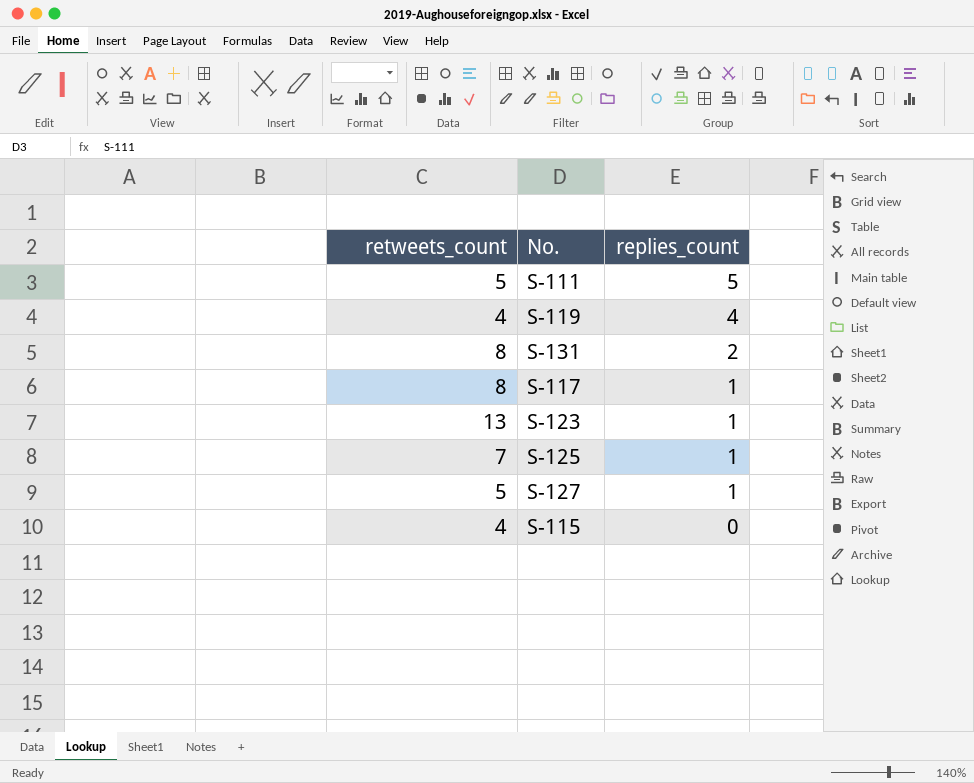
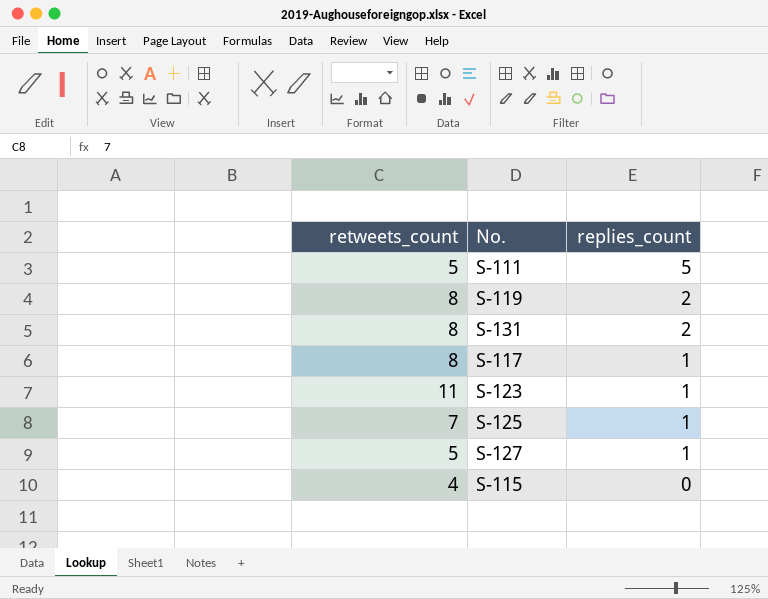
S-119 | retweets_count: 4 -> 8
S-119 | replies_count: 4 -> 2
S-123 | retweets_count: 13 -> 11

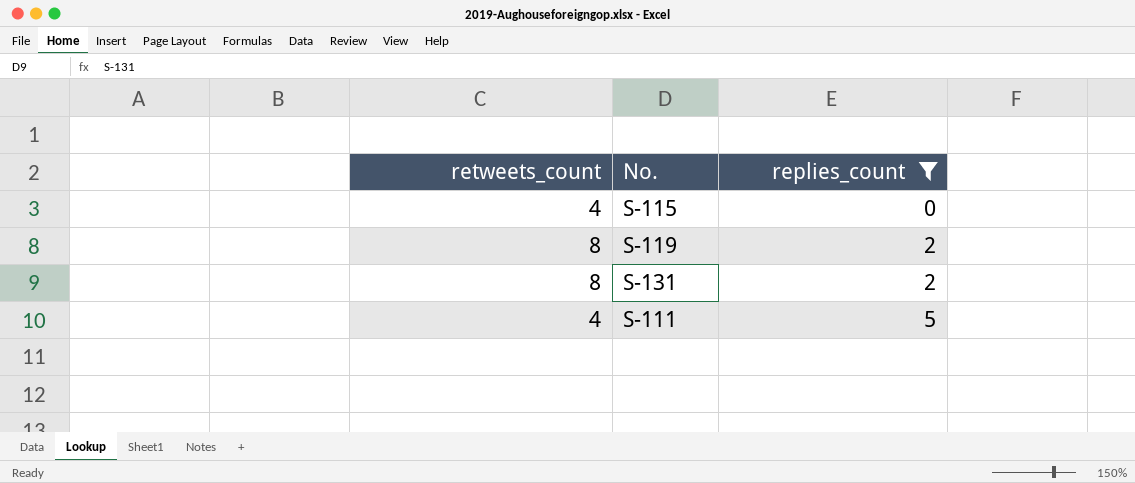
filter: none -> replies_count != 1
row order: replies_count descending -> replies_count ascending
S-111 | retweets_count: 5 -> 4

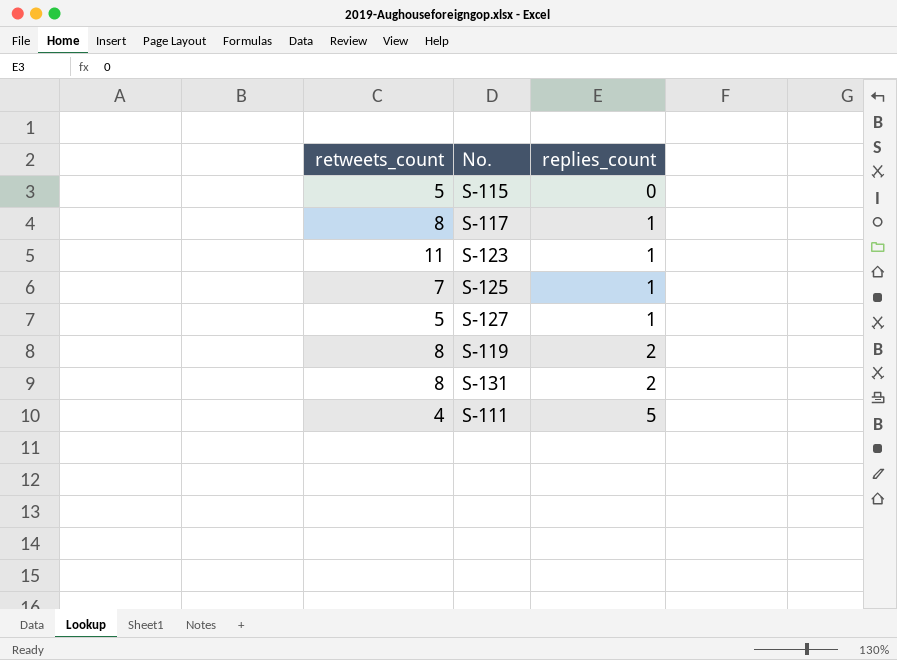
filter: replies_count != 1 -> none
S-115 | retweets_count: 4 -> 5

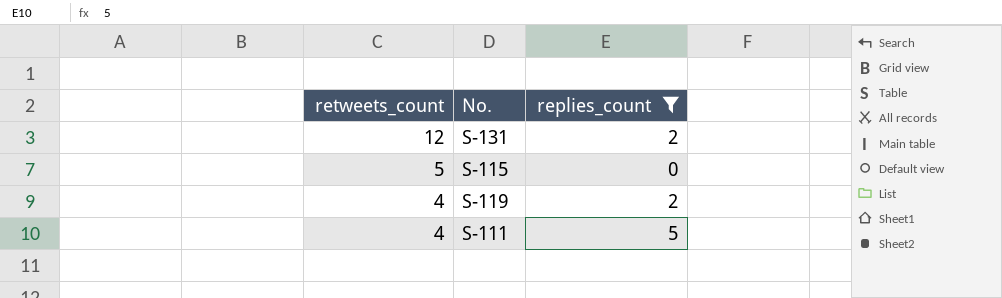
filter: none -> replies_count != 1
row order: replies_count ascending -> retweets_count descending
S-131 | retweets_count: 8 -> 12
S-119 | retweets_count: 8 -> 4

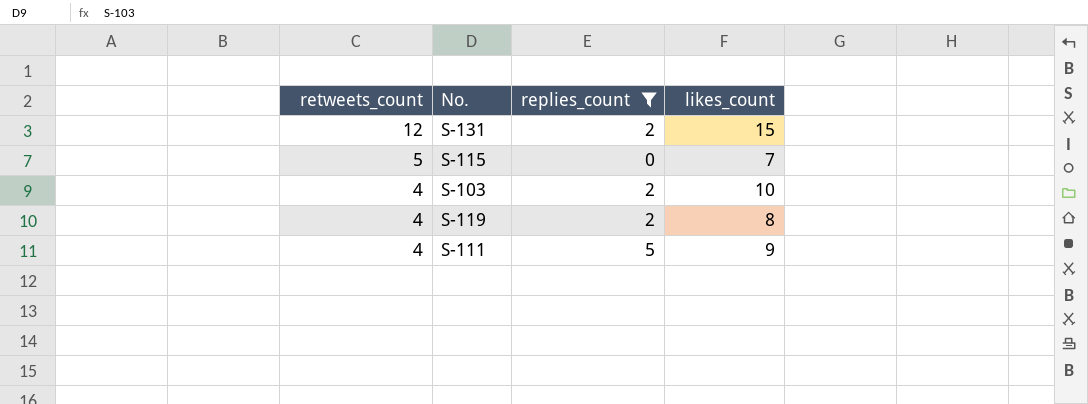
column likes_count | position: none -> 4
row S-103: none -> 4 | 2 | 10

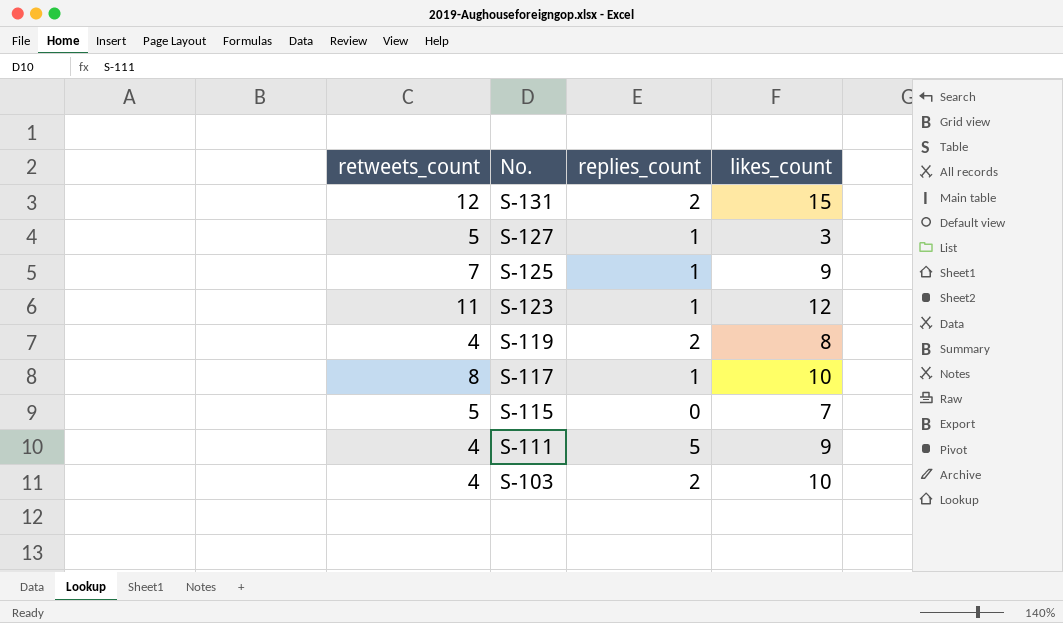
filter: replies_count != 1 -> none
row order: retweets_count descending -> No. descending

